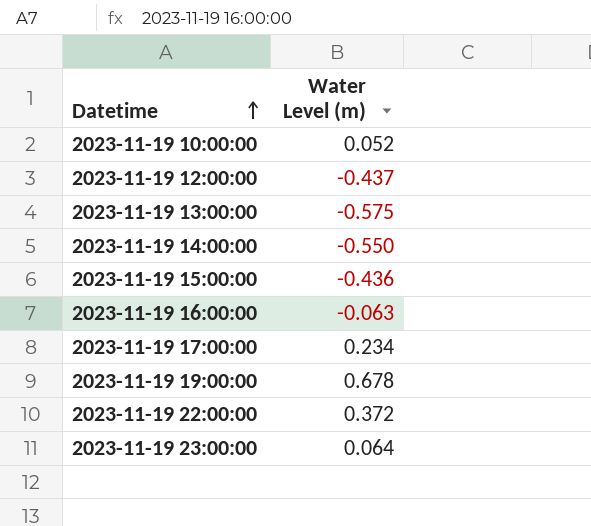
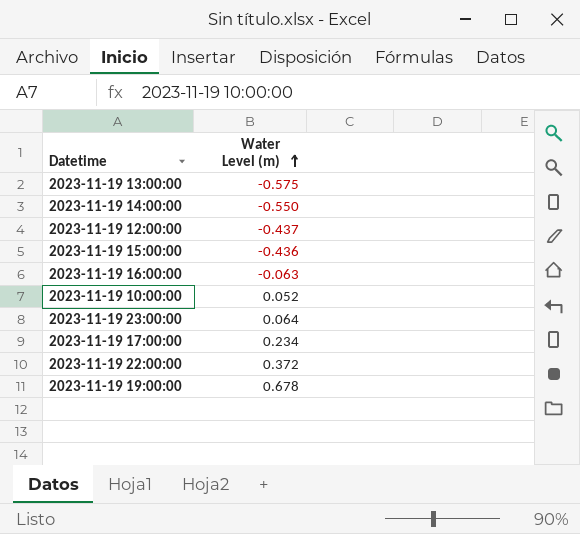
row order: Datetime ascending -> Water Level (m) ascending

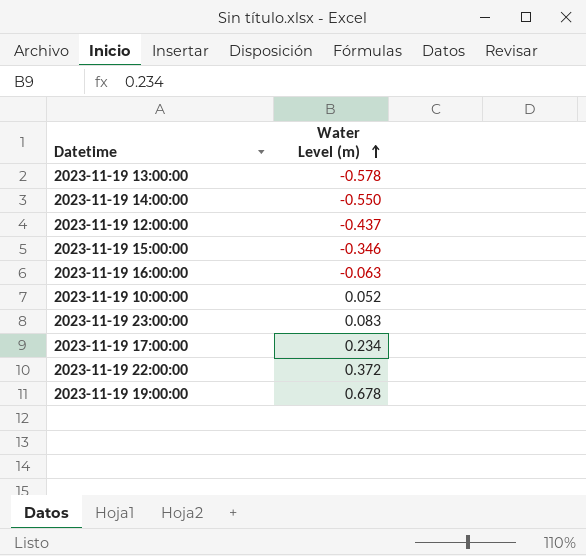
2023-11-19 13:00:00 | Water Level (m): -0.575 -> -0.578
2023-11-19 15:00:00 | Water Level (m): -0.436 -> -0.346
2023-11-19 23:00:00 | Water Level (m): 0.064 -> 0.083

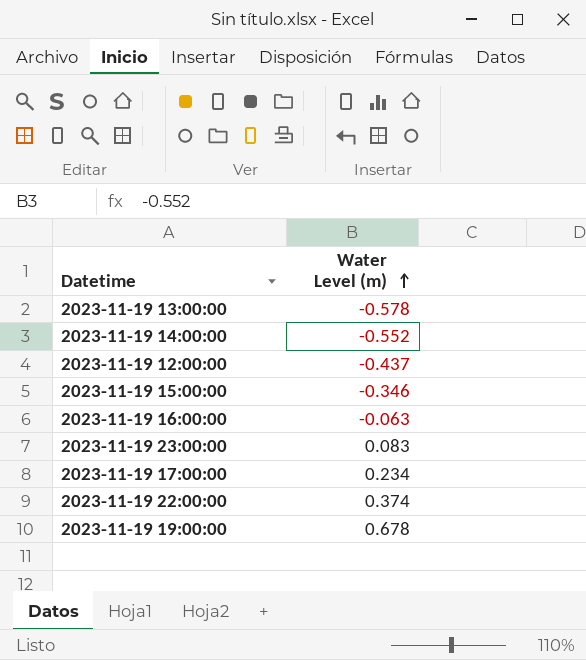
row 2023-11-19 10:00:00: 0.052 -> none
2023-11-19 14:00:00 | Water Level (m): -0.550 -> -0.552
2023-11-19 22:00:00 | Water Level (m): 0.372 -> 0.374

